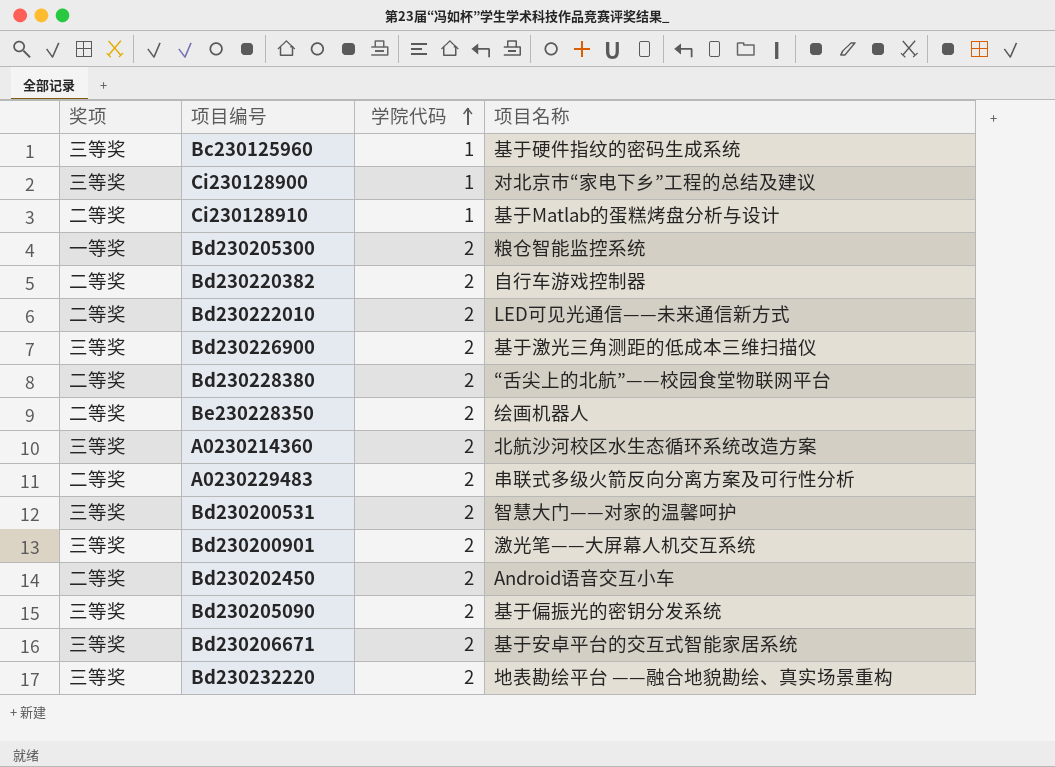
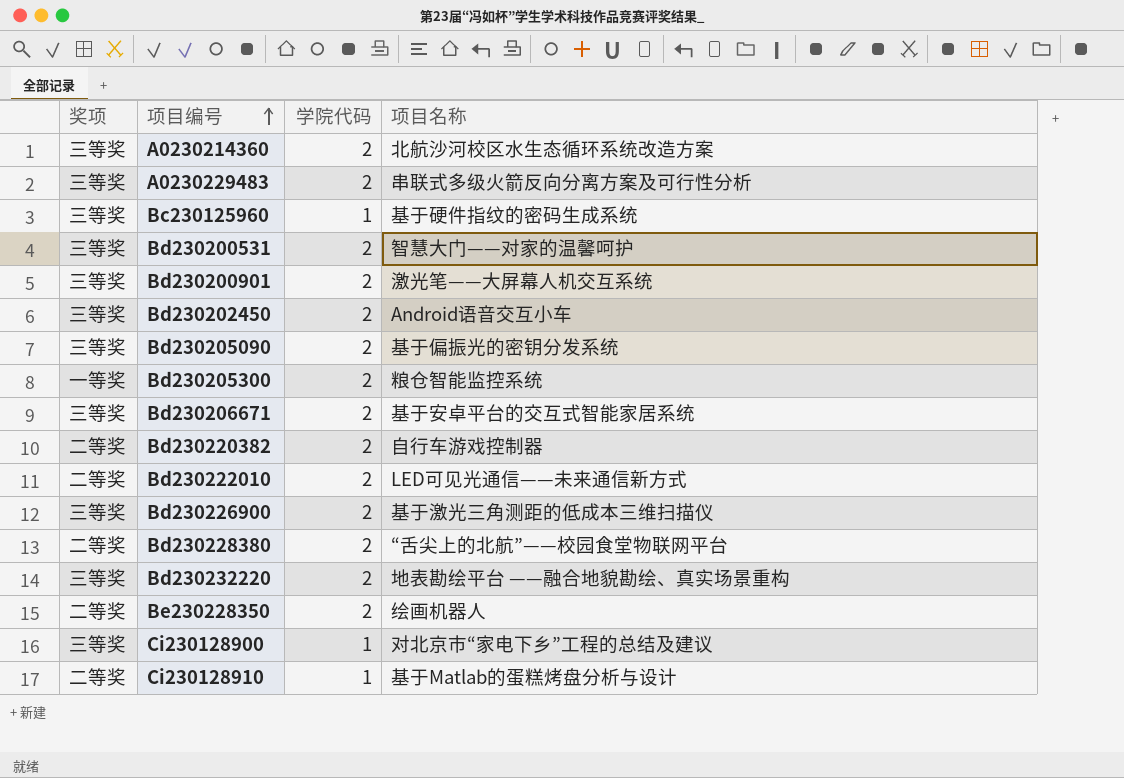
row order: 学院代码 ascending -> 项目编号 ascending
A0230229483 | 奖项: 二等奖 -> 三等奖
Bd230202450 | 奖项: 二等奖 -> 三等奖

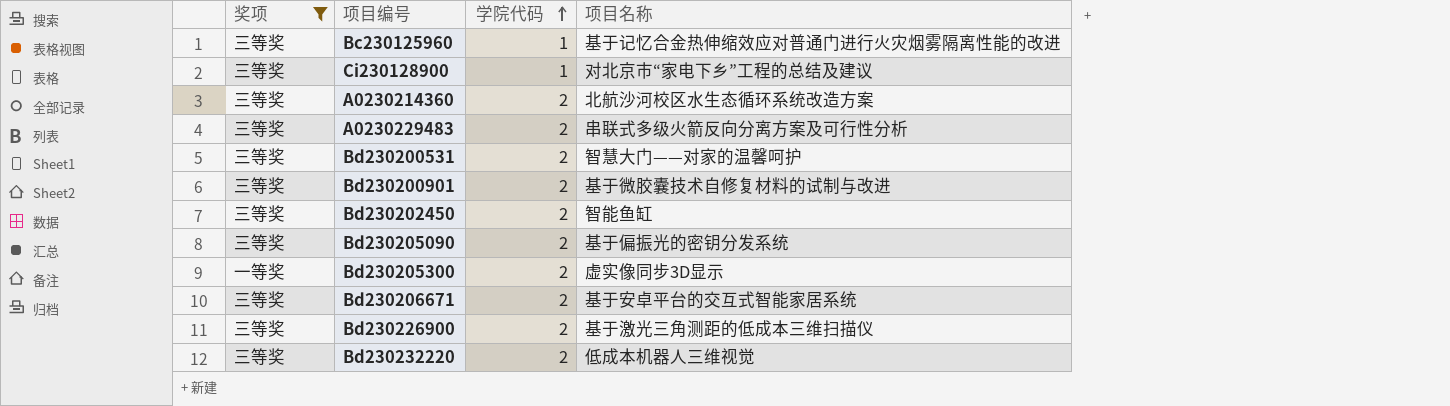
filter: none -> 奖项 != 二等奖
row order: 项目编号 ascending -> 学院代码 ascending
Bc230125960 | 项目名称: 基于硬件指纹的密码生成系统 -> 基于记忆合金热伸缩效应对普通门进行火灾烟雾隔离性能的改进
Bd230200901 | 项目名称: 激光笔——大屏幕人机交互系统 -> 基于微胶囊技术自修复材料的试制与改进
Bd230202450 | 项目名称: Android语音交互小车 -> 智能鱼缸
Bd230205300 | 项目名称: 粮仓智能监控系统 -> 虚实像同步3D显示
Bd230232220 | 项目名称: 地表勘绘平台 ——融合地貌勘绘、真实场景重构 -> 低成本机器人三维视觉

